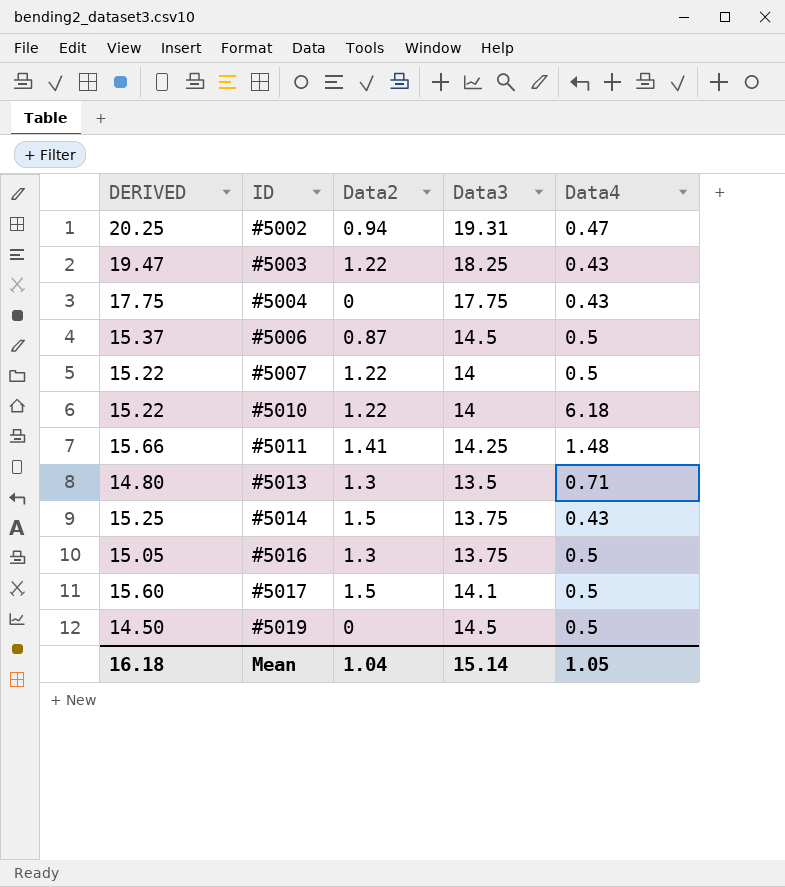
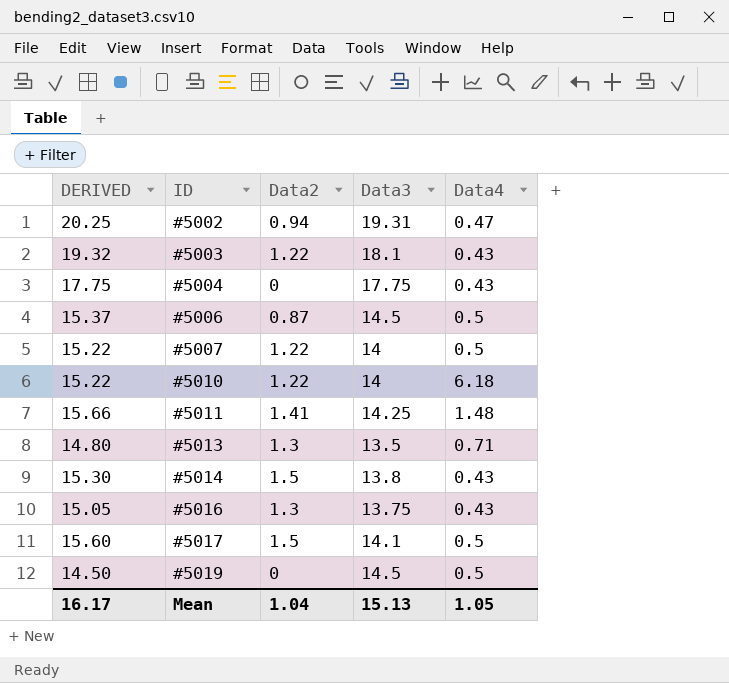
#5003 | DERIVED: 19.47 -> 19.32
#5003 | Data3: 18.25 -> 18.1
#5014 | DERIVED: 15.25 -> 15.30
#5014 | Data3: 13.75 -> 13.8
#5016 | Data4: 0.5 -> 0.43
Mean | DERIVED: 16.18 -> 16.17
Mean | Data3: 15.14 -> 15.13

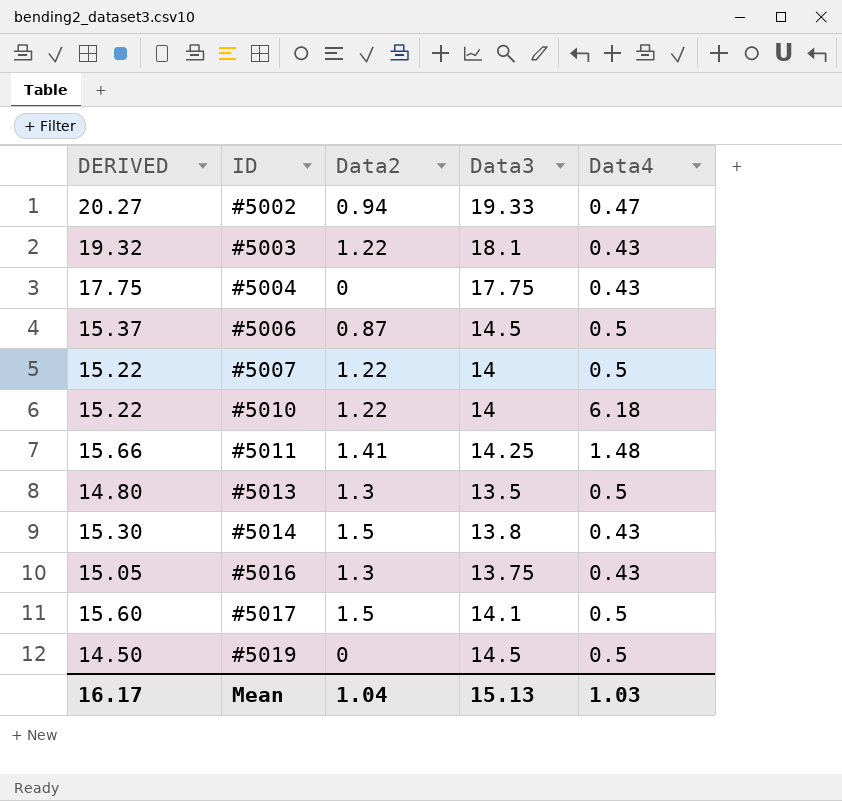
#5002 | DERIVED: 20.25 -> 20.27
#5002 | Data3: 19.31 -> 19.33
#5013 | Data4: 0.71 -> 0.5
Mean | Data4: 1.05 -> 1.03

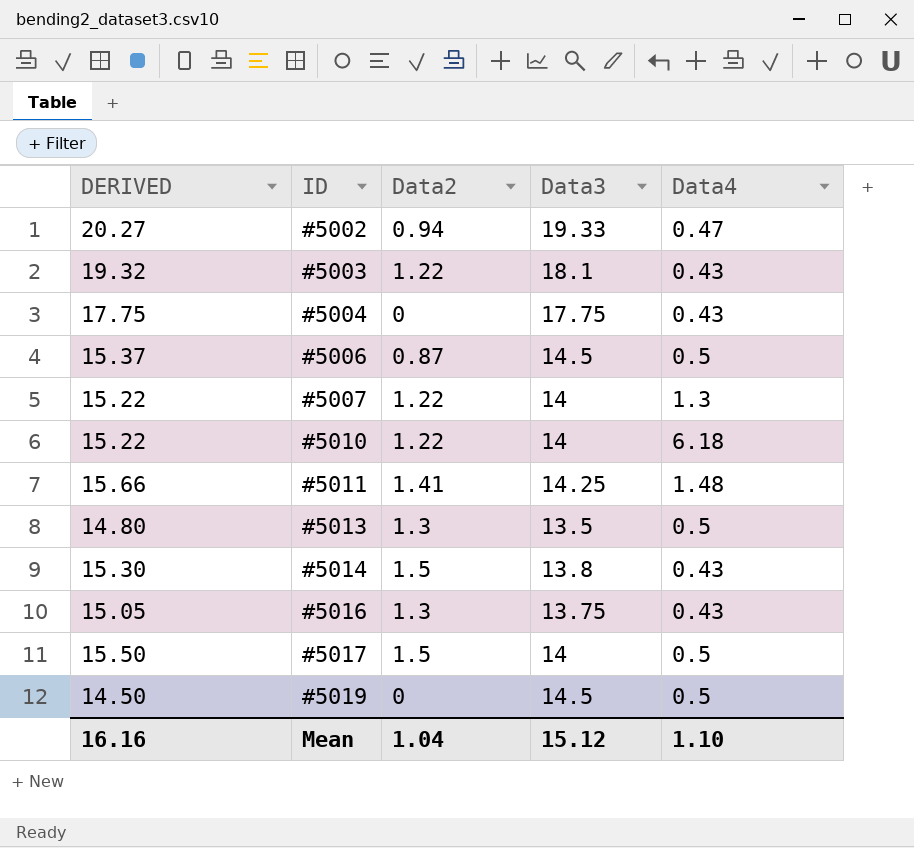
#5007 | Data4: 0.5 -> 1.3
#5017 | DERIVED: 15.60 -> 15.50
#5017 | Data3: 14.1 -> 14
Mean | DERIVED: 16.17 -> 16.16
Mean | Data3: 15.13 -> 15.12
Mean | Data4: 1.03 -> 1.10

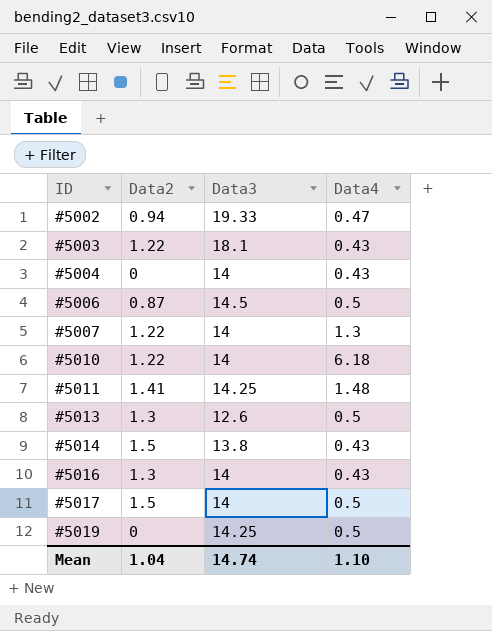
column DERIVED | formula: [Data2] + [Data3] -> none
#5004 | Data3: 17.75 -> 14
#5013 | Data3: 13.5 -> 12.6
#5016 | Data3: 13.75 -> 14
#5019 | Data3: 14.5 -> 14.25
Mean | Data3: 15.12 -> 14.74

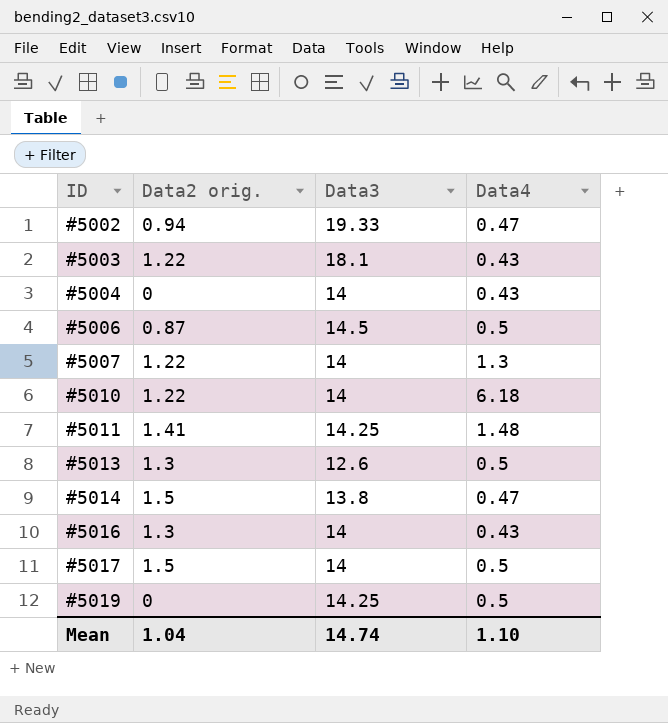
column name: Data2 -> Data2 orig.
#5014 | Data4: 0.43 -> 0.47

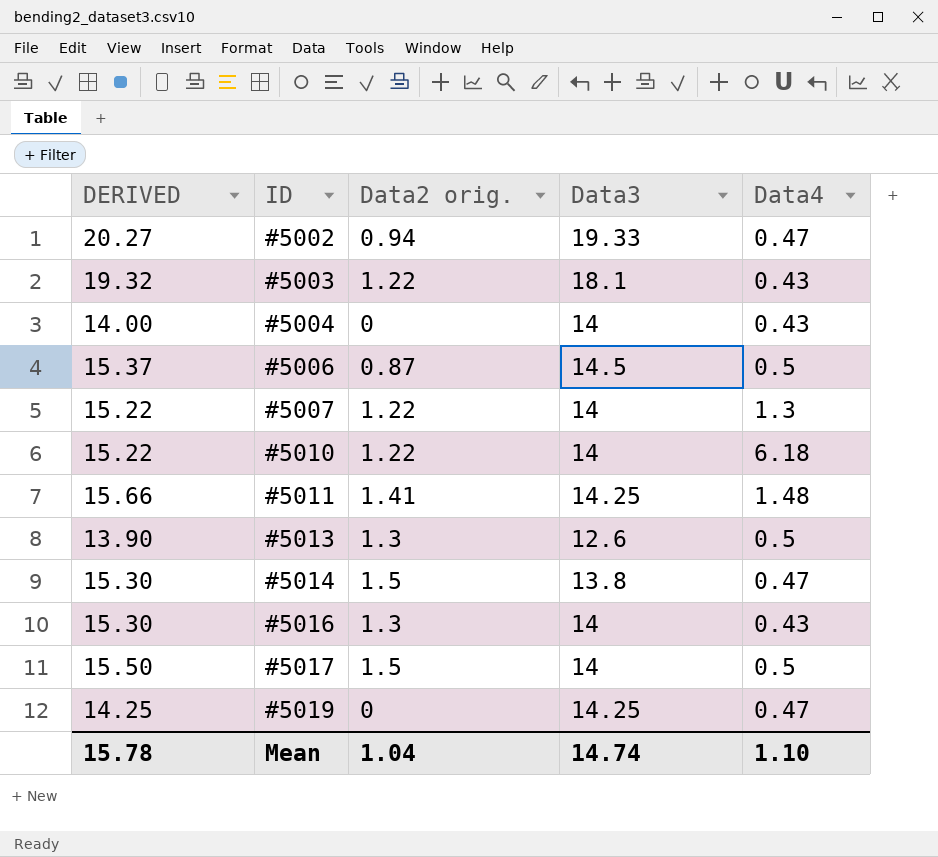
column DERIVED | formula: none -> [Data2 orig.] + [Data3]
#5019 | Data4: 0.5 -> 0.47

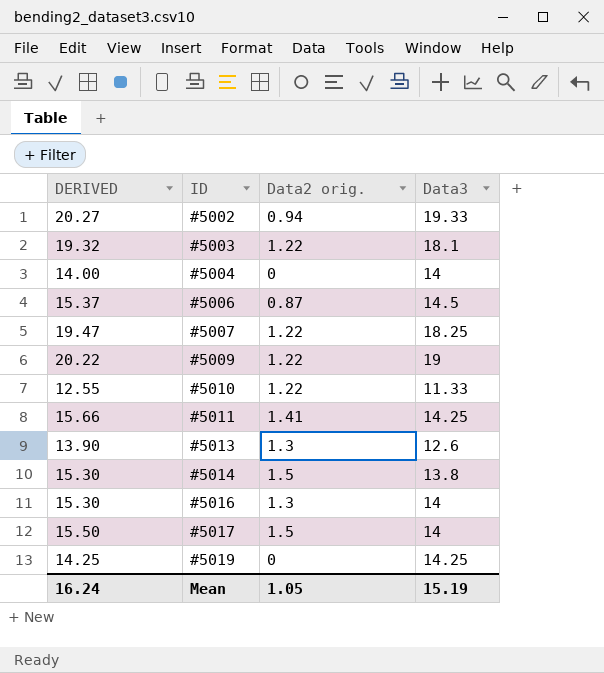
column Data4 | position: 5 -> none
#5007 | DERIVED: 15.22 -> 19.47
#5007 | Data3: 14 -> 18.25
row #5009: none -> 20.22 | 1.22 | 19
#5010 | DERIVED: 15.22 -> 12.55
#5010 | Data3: 14 -> 11.33
Mean | DERIVED: 15.78 -> 16.24
Mean | Data2 orig.: 1.04 -> 1.05
Mean | Data3: 14.74 -> 15.19

